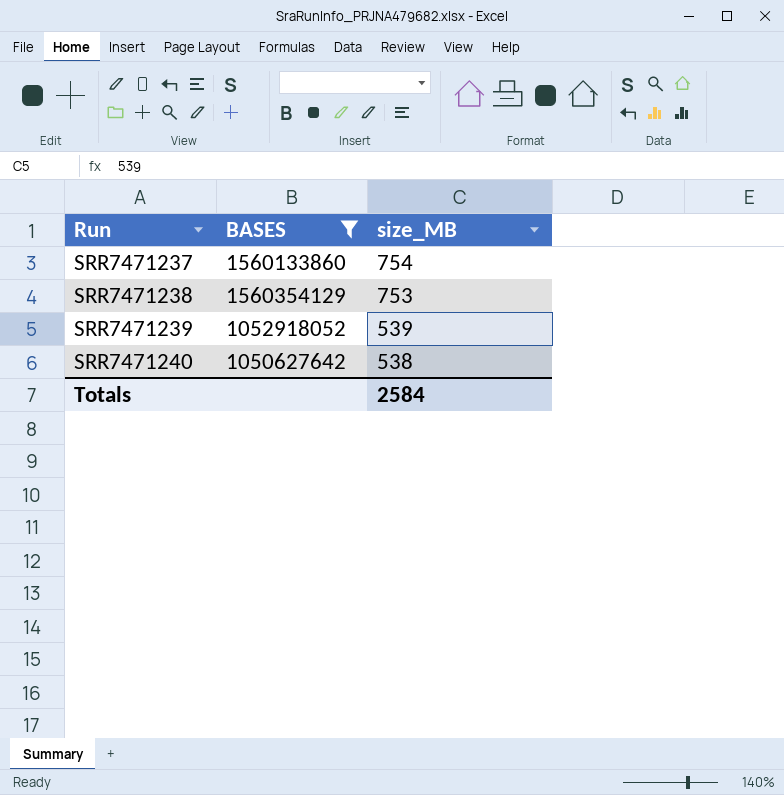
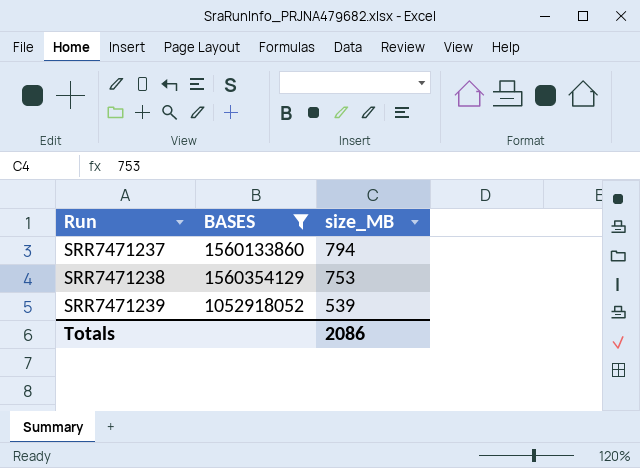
row SRR7471240: 1050627642 | 538 -> none
SRR7471237 | size_MB: 754 -> 794
Totals | size_MB: 2584 -> 2086

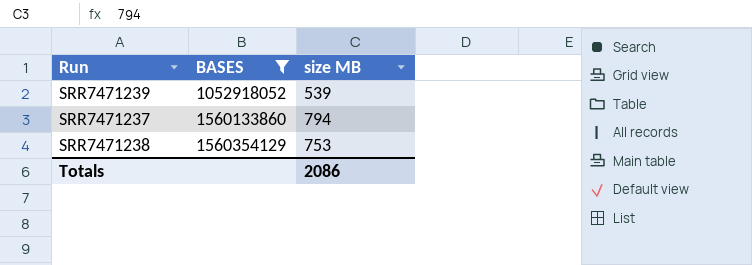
row order: Run ascending -> BASES ascending
column name: size_MB -> size MB

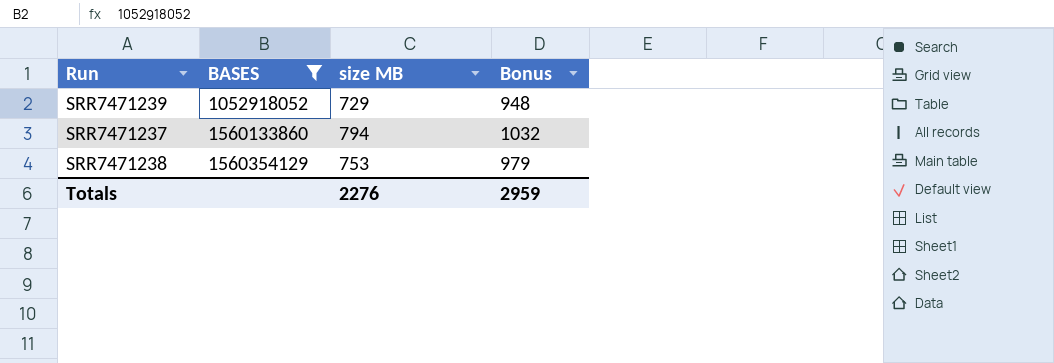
column Bonus | formula: none -> [size MB] * 1.3
SRR7471239 | size MB: 539 -> 729
Totals | size MB: 2086 -> 2276

